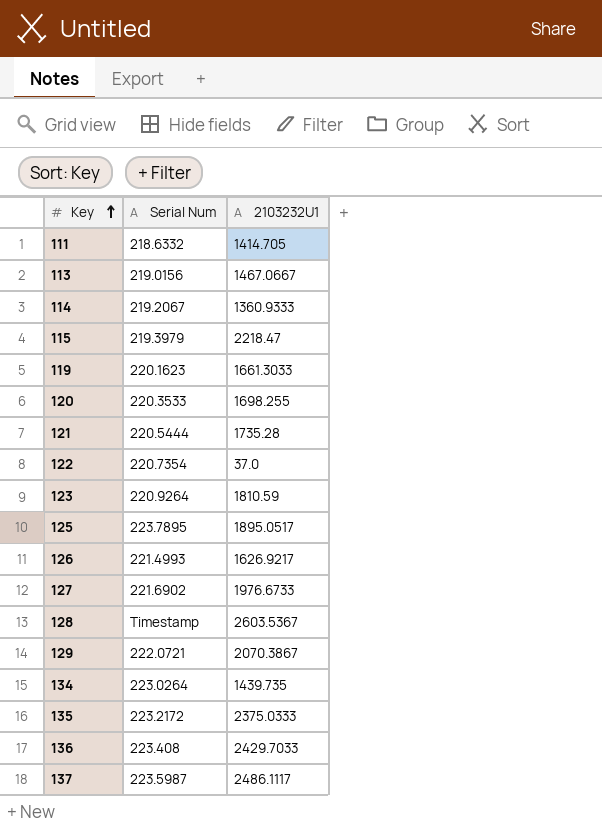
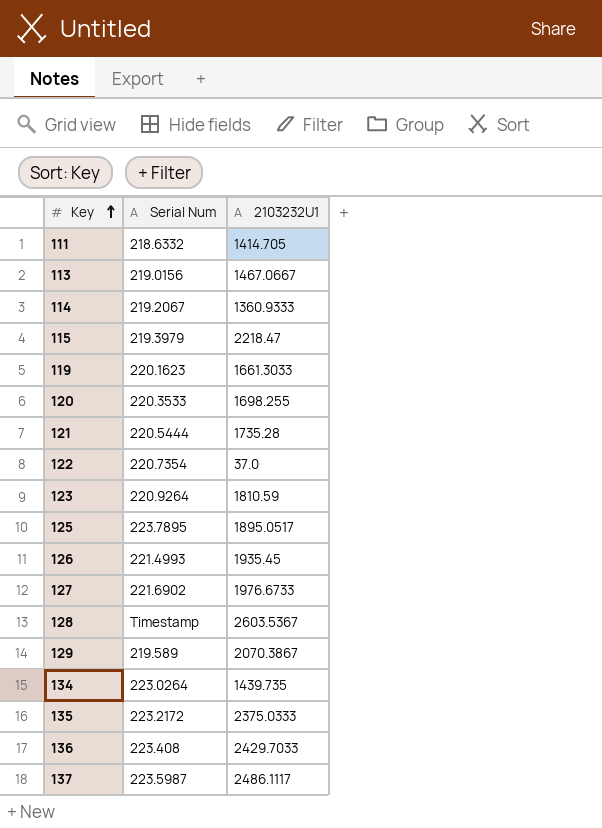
126 | 2103232U1: 1626.9217 -> 1935.45
129 | Serial Num: 222.0721 -> 219.589

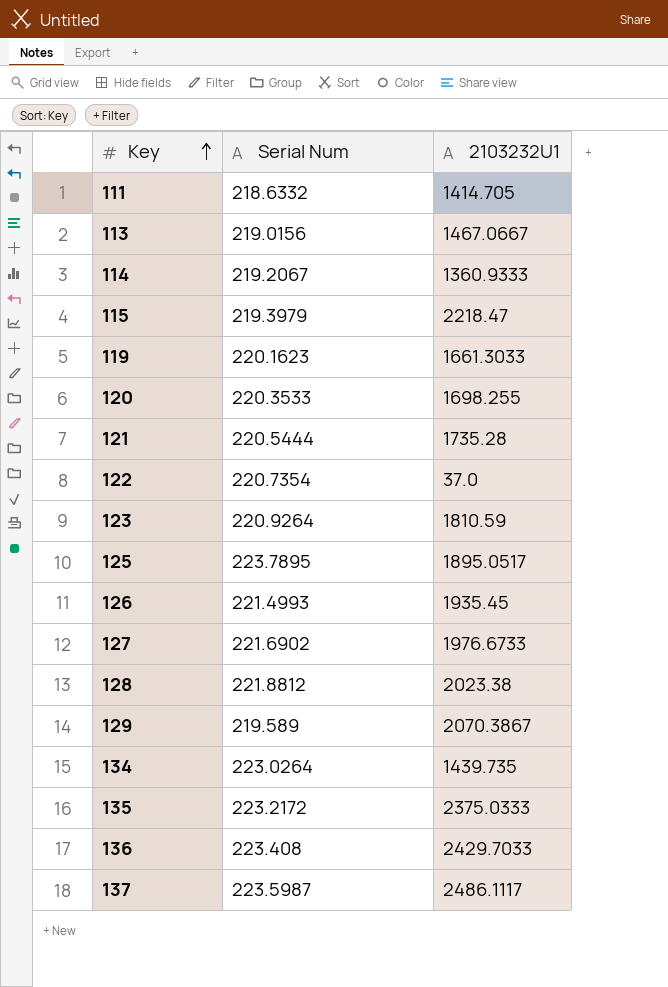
128 | Serial Num: Timestamp -> 221.8812
128 | 2103232U1: 2603.5367 -> 2023.38

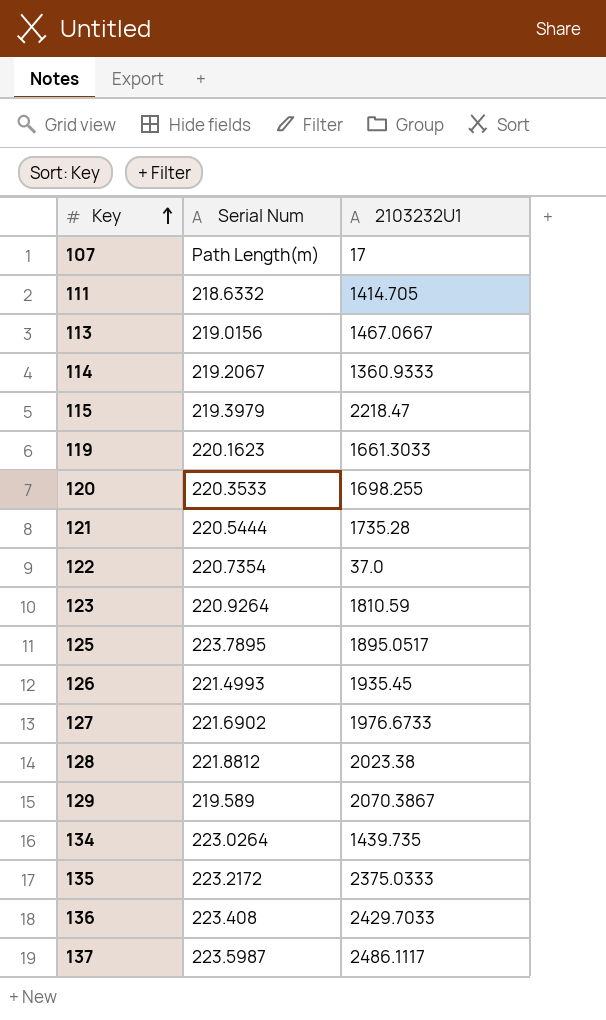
row 107: none -> Path Length(m) | 17

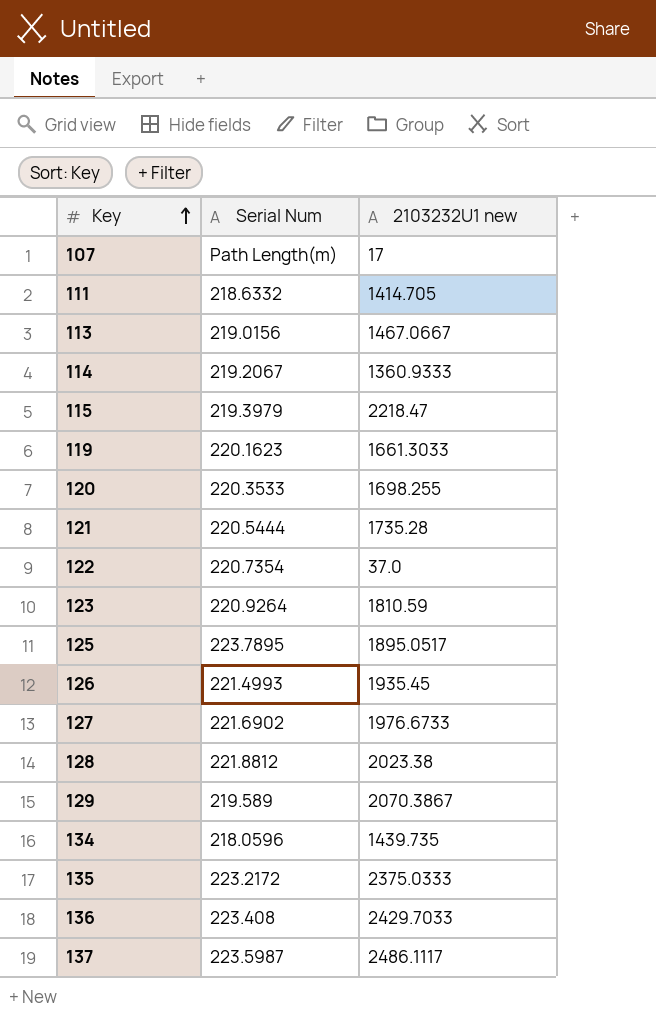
column name: 2103232U1 -> 2103232U1 new
134 | Serial Num: 223.0264 -> 218.0596

